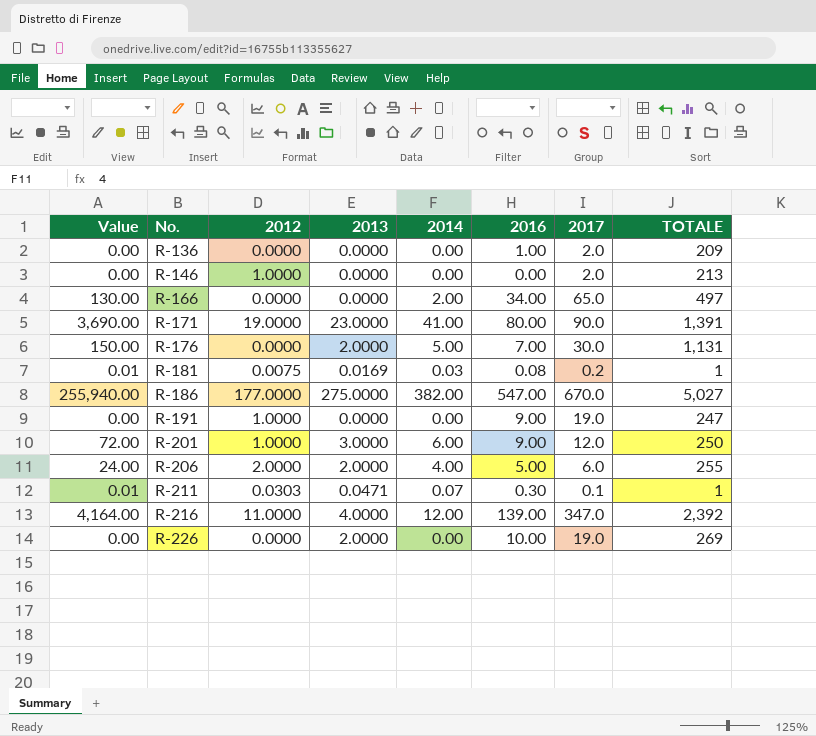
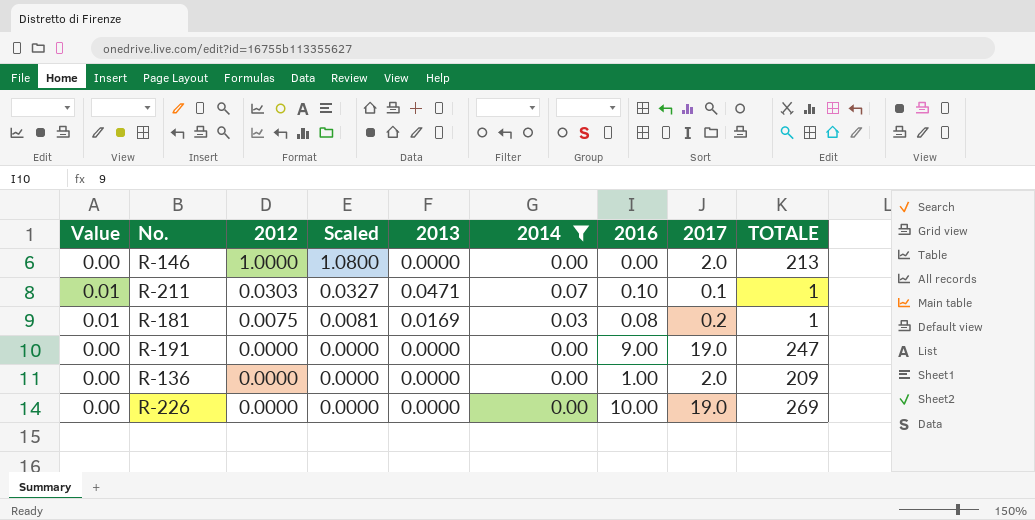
filter: none -> 2014 <= 0.07
row order: No. ascending -> 2012 descending
column Scaled | formula: none -> [2012] * 1.08
R-211 | 2016: 0.30 -> 0.10
R-191 | 2012: 1.0000 -> 0.0000
R-226 | 2013: 2.0000 -> 0.0000

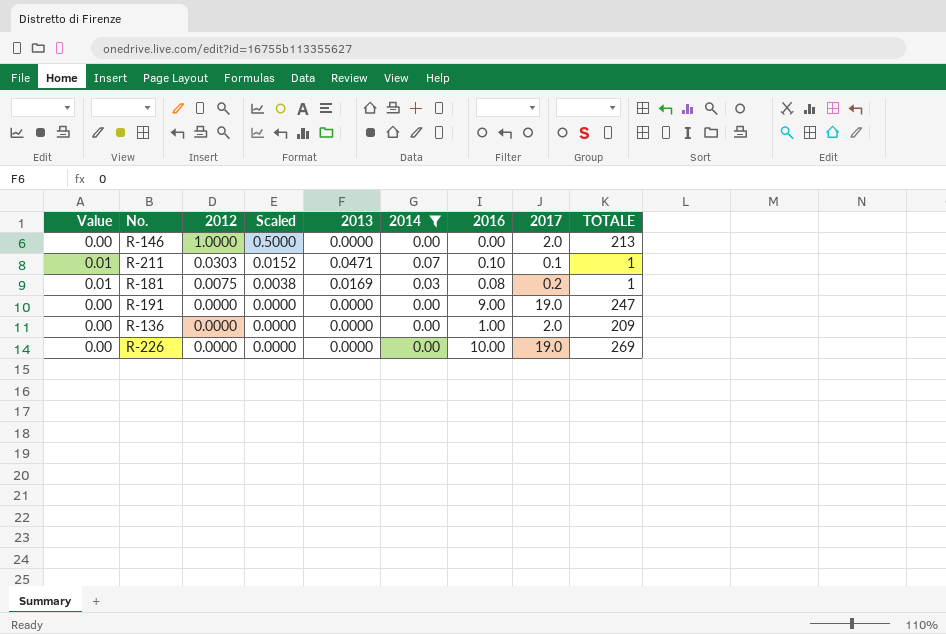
column Scaled | formula: [2012] * 1.08 -> [2012] * 0.5

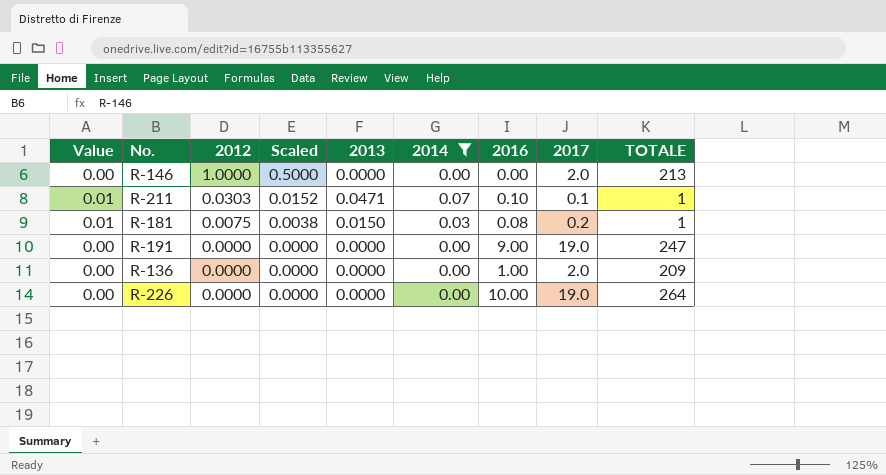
R-181 | 2013: 0.0169 -> 0.0150
R-226 | TOTALE: 269 -> 264

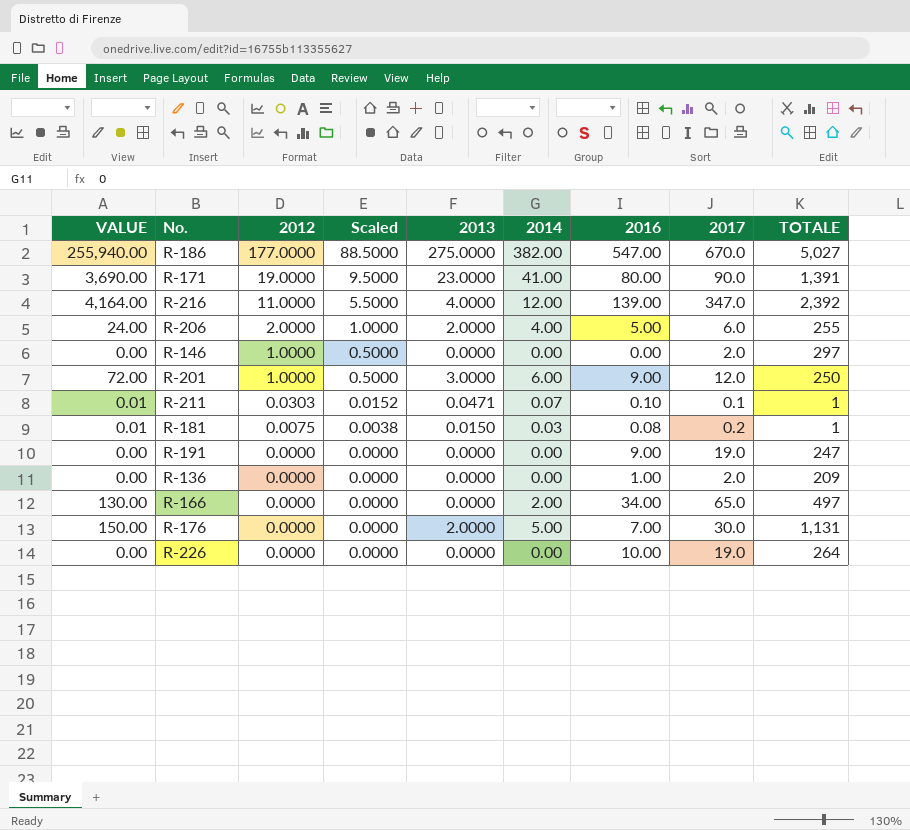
filter: 2014 <= 0.07 -> none
column name: Value -> VALUE
R-146 | TOTALE: 213 -> 297

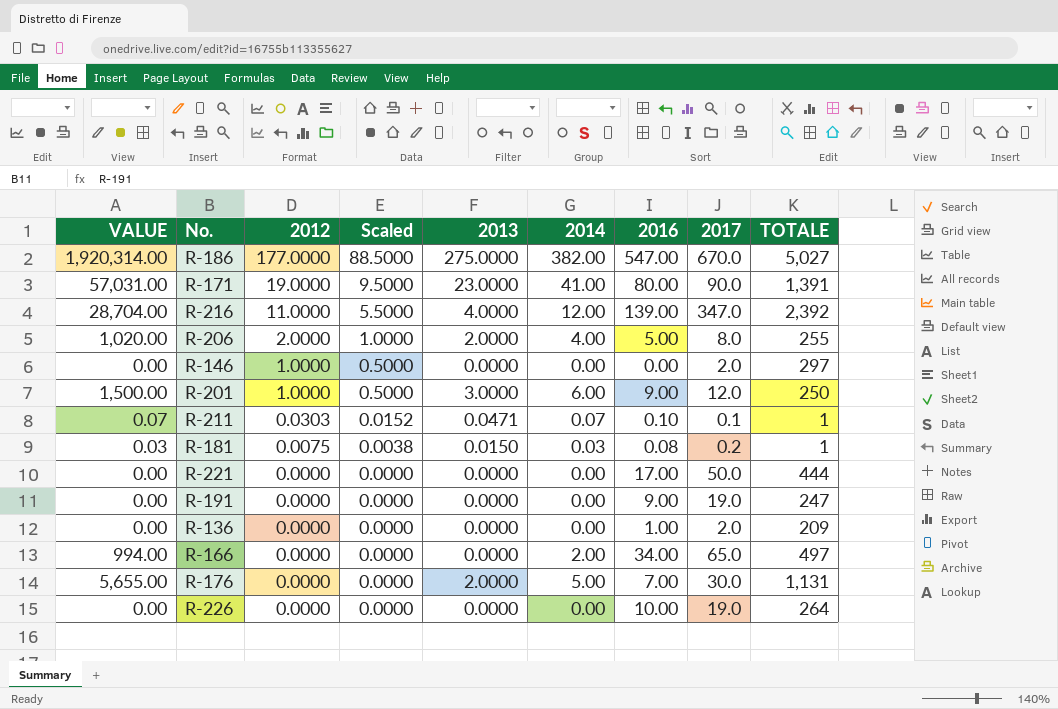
column VALUE | formula: [2014] * [2017] -> [2014] * [TOTALE]
R-206 | 2017: 6.0 -> 8.0
row R-221: none -> 0.00 | 0.0000 | 0.0000 | 0.0000 | 0.00 | 17.00 | 50.0 | 444

